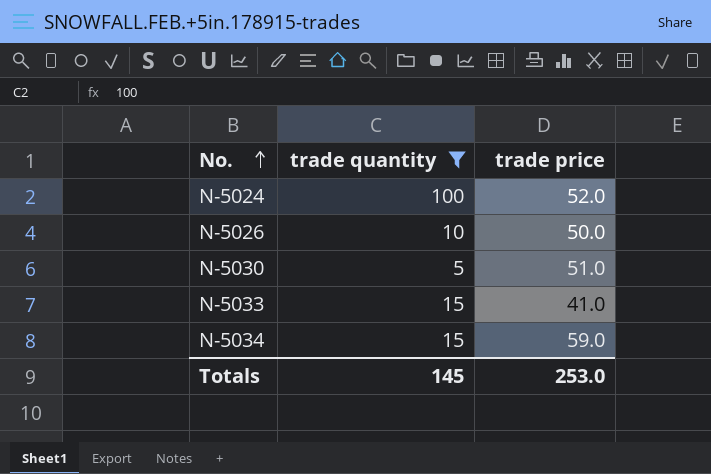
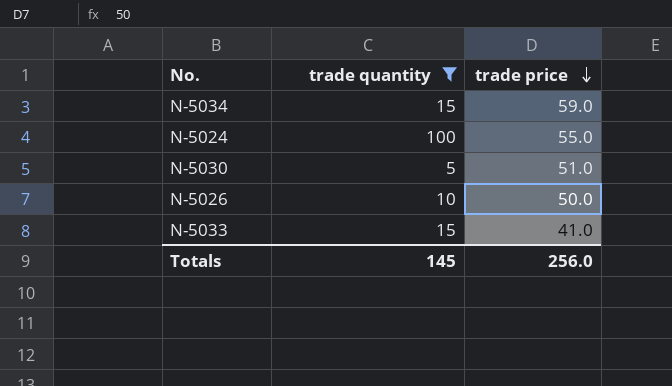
row order: No. ascending -> trade price descending
N-5024 | trade price: 52.0 -> 55.0
Totals | trade price: 253.0 -> 256.0

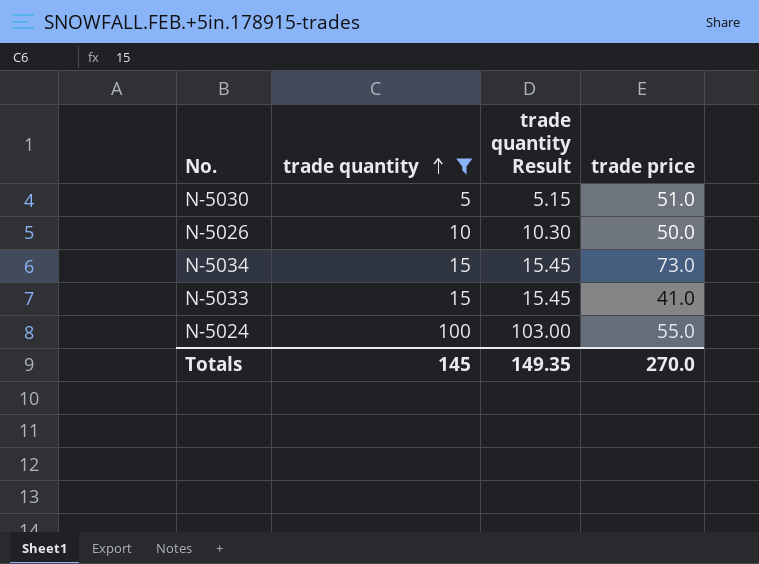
row order: trade price descending -> trade quantity ascending
column trade quantity Result | formula: none -> [trade quantity] * 1.03
N-5034 | trade price: 59.0 -> 73.0
Totals | trade price: 256.0 -> 270.0

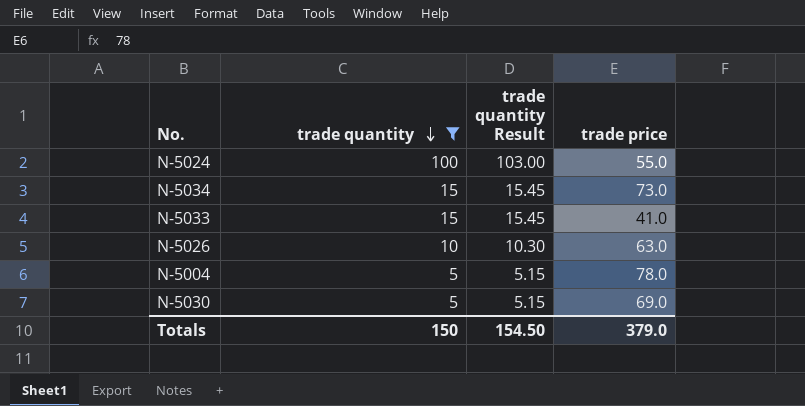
row order: trade quantity ascending -> trade quantity descending
N-5026 | trade price: 50.0 -> 63.0
row N-5004: none -> 5 | 5.15 | 78.0
N-5030 | trade price: 51.0 -> 69.0
Totals | trade quantity: 145 -> 150
Totals | trade quantity Result: 149.35 -> 154.50
Totals | trade price: 270.0 -> 379.0

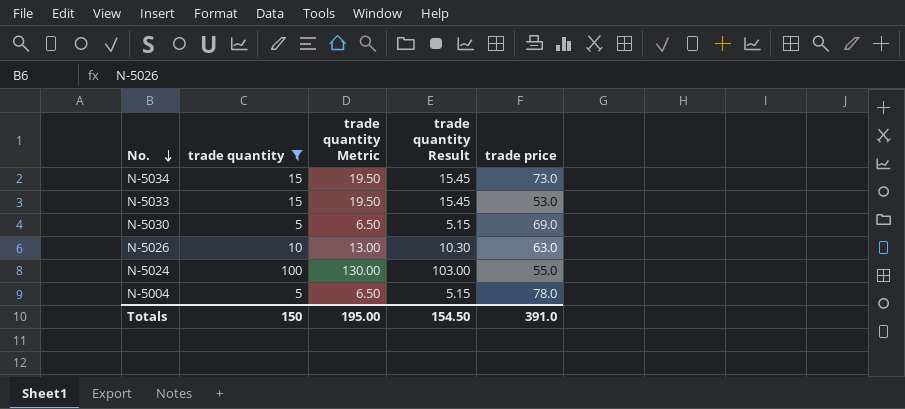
row order: trade quantity descending -> No. descending
column trade quantity Metric | formula: none -> [trade quantity] * 1.3
N-5033 | trade price: 41.0 -> 53.0
Totals | trade price: 379.0 -> 391.0

